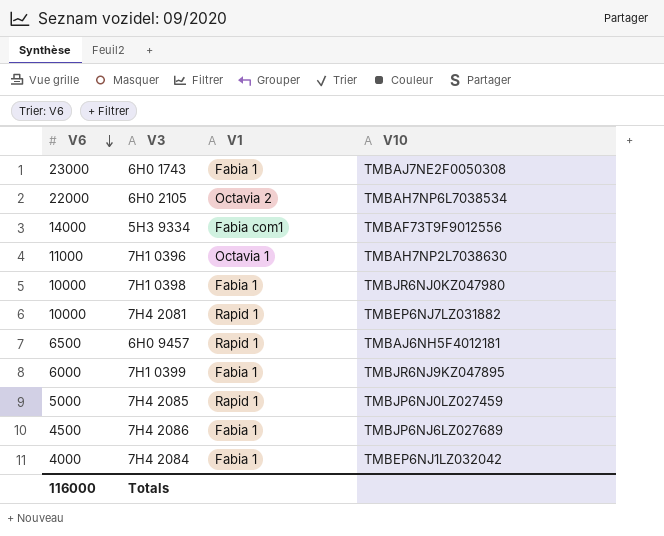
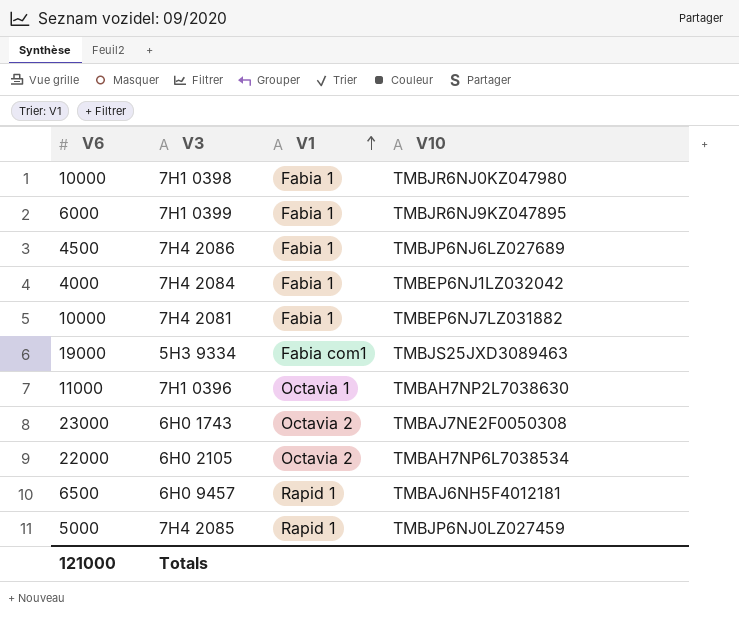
row order: V6 descending -> V1 ascending
7H4 2081 | V1: Rapid 1 -> Fabia 1
5H3 9334 | V6: 14000 -> 19000
5H3 9334 | V10: TMBAF73T9F9012556 -> TMBJS25JXD3089463
6H0 1743 | V1: Fabia 1 -> Octavia 2
Totals | V6: 116000 -> 121000

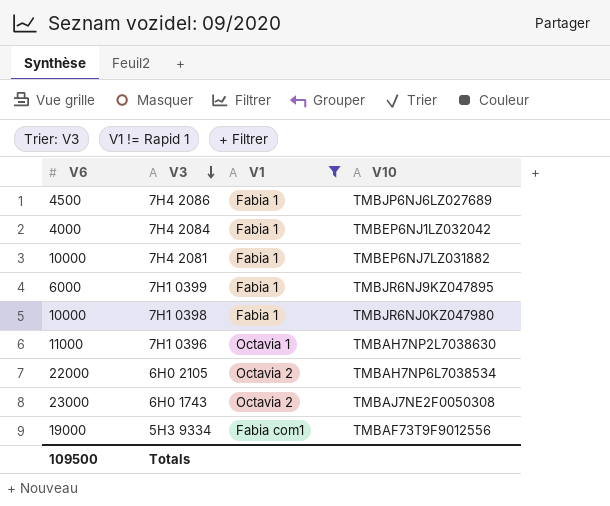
filter: none -> V1 != Rapid 1
row order: V1 ascending -> V3 descending
5H3 9334 | V10: TMBJS25JXD3089463 -> TMBAF73T9F9012556
Totals | V6: 121000 -> 109500

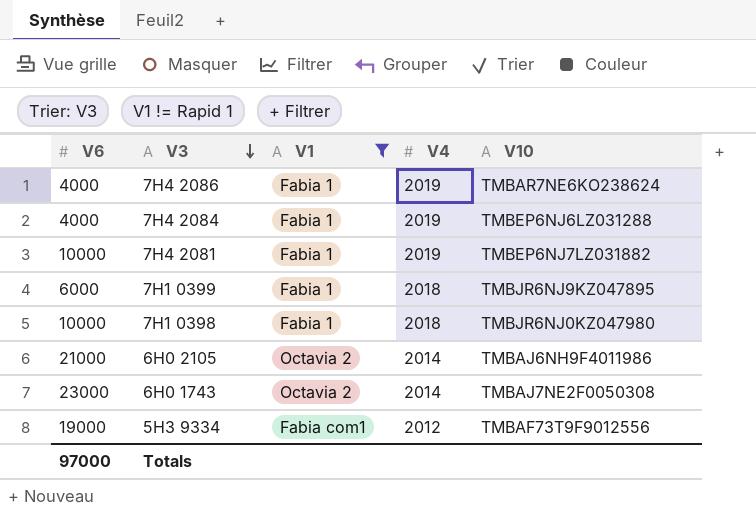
column V4 | position: none -> 4
row 7H1 0396: 11000 | Octavia 1 | TMBAH7NP2L7038630 -> none
7H4 2086 | V6: 4500 -> 4000
7H4 2086 | V10: TMBJP6NJ6LZ027689 -> TMBAR7NE6KO238624
7H4 2084 | V10: TMBEP6NJ1LZ032042 -> TMBEP6NJ6LZ031288
6H0 2105 | V6: 22000 -> 21000
6H0 2105 | V10: TMBAH7NP6L7038534 -> TMBAJ6NH9F4011986
Totals | V6: 109500 -> 97000

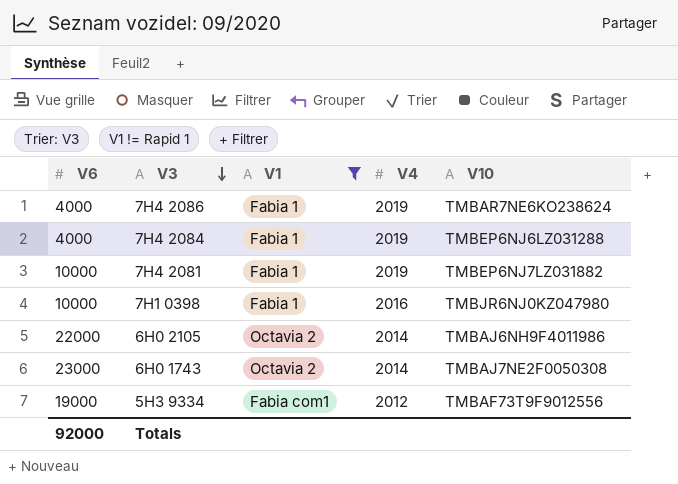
row 7H1 0399: 6000 | Fabia 1 | 2018 | TMBJR6NJ9KZ047895 -> none
7H1 0398 | V4: 2018 -> 2016
6H0 2105 | V6: 21000 -> 22000
Totals | V6: 97000 -> 92000

